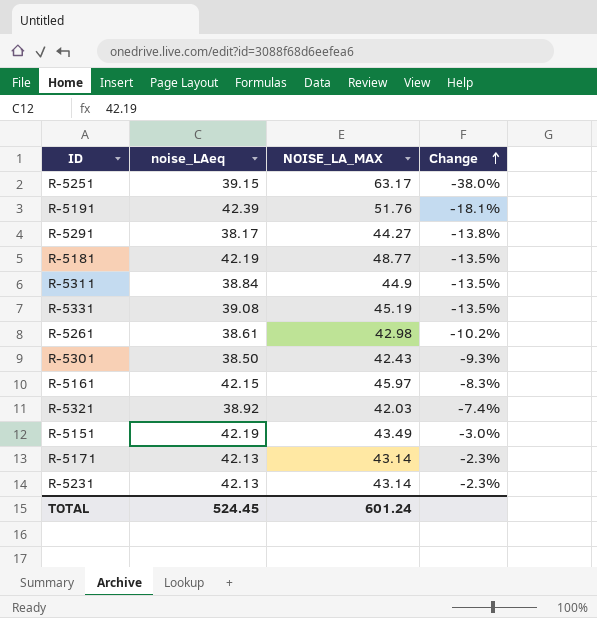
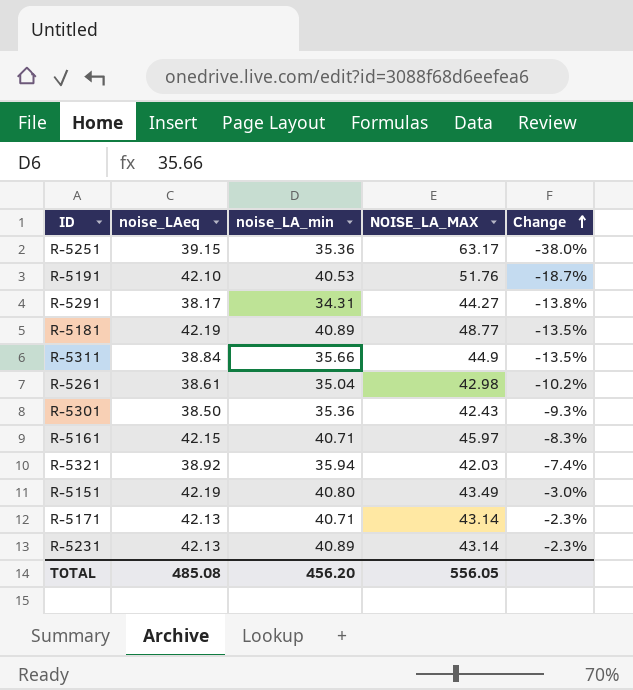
column noise_LA_min | position: none -> 3
row R-5331: 39.08 | 45.19 | -13.5% -> none
R-5191 | noise_LAeq: 42.39 -> 42.10
R-5191 | Change: -18.1% -> -18.7%
TOTAL | noise_LAeq: 524.45 -> 485.08
TOTAL | NOISE_LA_MAX: 601.24 -> 556.05

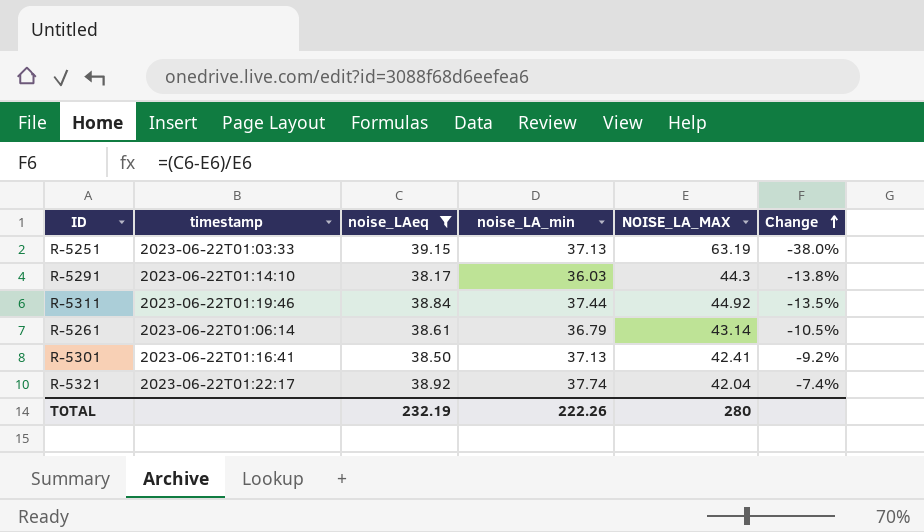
filter: none -> noise_LAeq <= 39.15
column timestamp | position: none -> 2
R-5251 | noise_LA_min: 35.36 -> 37.13
R-5251 | NOISE_LA_MAX: 63.17 -> 63.19
R-5291 | noise_LA_min: 34.31 -> 36.03
R-5291 | NOISE_LA_MAX: 44.27 -> 44.3
R-5311 | noise_LA_min: 35.66 -> 37.44
R-5311 | NOISE_LA_MAX: 44.9 -> 44.92
R-5261 | noise_LA_min: 35.04 -> 36.79
R-5261 | NOISE_LA_MAX: 42.98 -> 43.14
R-5261 | Change: -10.2% -> -10.5%
R-5301 | noise_LA_min: 35.36 -> 37.13
R-5301 | NOISE_LA_MAX: 42.43 -> 42.41
R-5301 | Change: -9.3% -> -9.2%
R-5321 | noise_LA_min: 35.94 -> 37.74
R-5321 | NOISE_LA_MAX: 42.03 -> 42.04
TOTAL | noise_LAeq: 485.08 -> 232.19
TOTAL | noise_LA_min: 456.20 -> 222.26
TOTAL | NOISE_LA_MAX: 556.05 -> 280

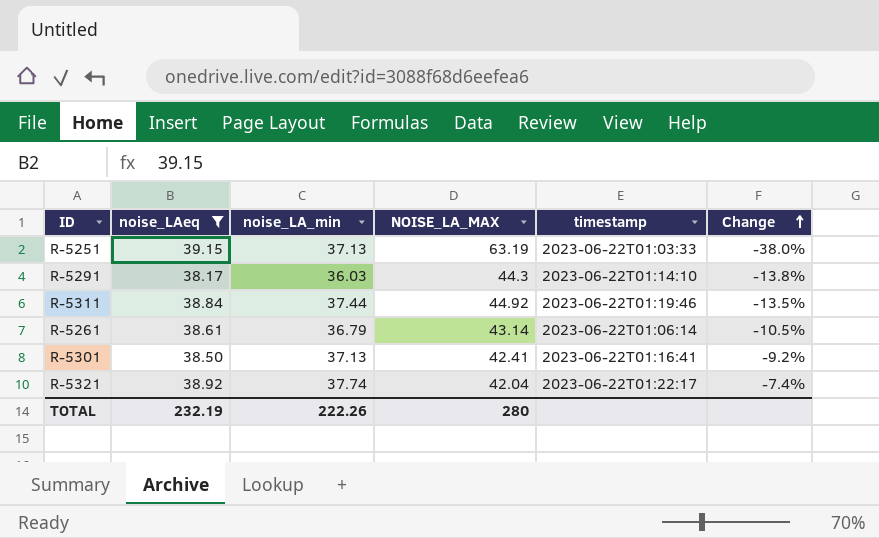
column timestamp | position: 2 -> 5

